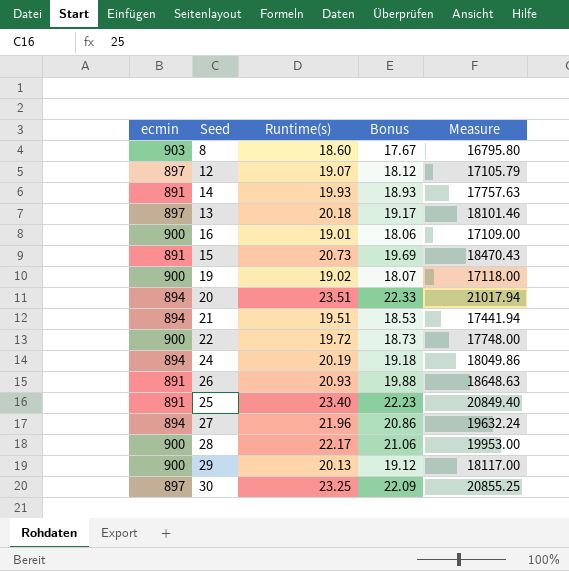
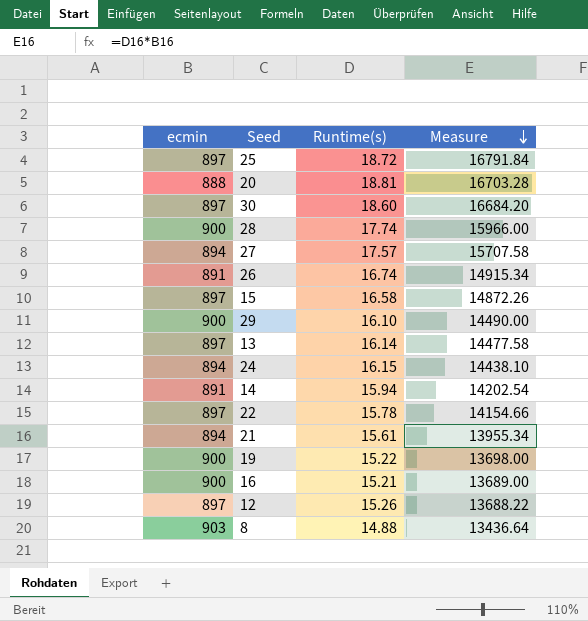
row order: none -> Measure descending
column Bonus | formula: [Runtime(s)] * 0.95 -> none
25 | ecmin: 891 -> 897
25 | Runtime(s): 23.40 -> 18.72
25 | Measure: 20849.40 -> 16791.84
20 | ecmin: 894 -> 888
20 | Runtime(s): 23.51 -> 18.81
20 | Measure: 21017.94 -> 16703.28
30 | Runtime(s): 23.25 -> 18.60
30 | Measure: 20855.25 -> 16684.20
28 | Runtime(s): 22.17 -> 17.74
28 | Measure: 19953.00 -> 15966.00
27 | Runtime(s): 21.96 -> 17.57
27 | Measure: 19632.24 -> 15707.58
26 | Runtime(s): 20.93 -> 16.74
26 | Measure: 18648.63 -> 14915.34
15 | ecmin: 891 -> 897
15 | Runtime(s): 20.73 -> 16.58
15 | Measure: 18470.43 -> 14872.26
29 | Runtime(s): 20.13 -> 16.10
29 | Measure: 18117.00 -> 14490.00
13 | Runtime(s): 20.18 -> 16.14
13 | Measure: 18101.46 -> 14477.58
24 | Runtime(s): 20.19 -> 16.15
24 | Measure: 18049.86 -> 14438.10
14 | Runtime(s): 19.93 -> 15.94
14 | Measure: 17757.63 -> 14202.54
22 | ecmin: 900 -> 897
22 | Runtime(s): 19.72 -> 15.78
22 | Measure: 17748.00 -> 14154.66
21 | Runtime(s): 19.51 -> 15.61
21 | Measure: 17441.94 -> 13955.34
19 | Runtime(s): 19.02 -> 15.22
19 | Measure: 17118.00 -> 13698.00
16 | Runtime(s): 19.01 -> 15.21
16 | Measure: 17109.00 -> 13689.00
12 | Runtime(s): 19.07 -> 15.26
12 | Measure: 17105.79 -> 13688.22
8 | Runtime(s): 18.60 -> 14.88
8 | Measure: 16795.80 -> 13436.64

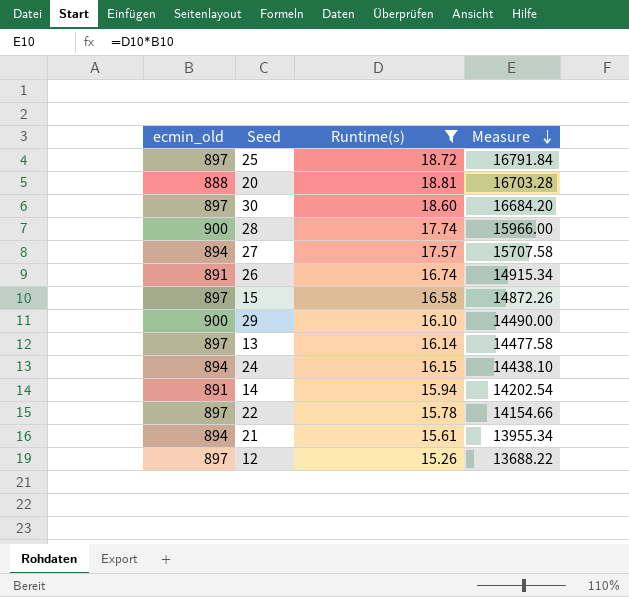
filter: none -> Runtime(s) >= 15.26
column name: ecmin -> ecmin_old

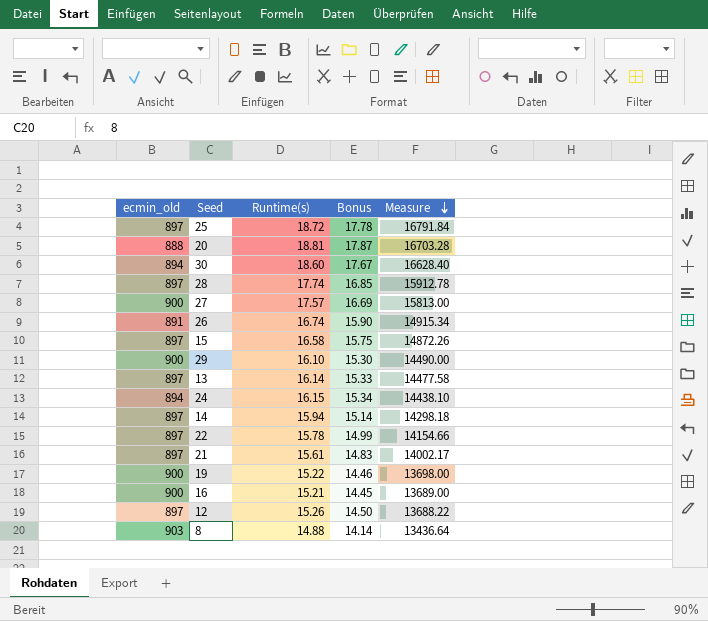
filter: Runtime(s) >= 15.26 -> none
column Bonus | formula: none -> [Runtime(s)] * 0.95
30 | ecmin_old: 897 -> 894
30 | Measure: 16684.20 -> 16628.40
28 | ecmin_old: 900 -> 897
28 | Measure: 15966.00 -> 15912.78
27 | ecmin_old: 894 -> 900
27 | Measure: 15707.58 -> 15813.00
14 | ecmin_old: 891 -> 897
14 | Measure: 14202.54 -> 14298.18
21 | ecmin_old: 894 -> 897
21 | Measure: 13955.34 -> 14002.17

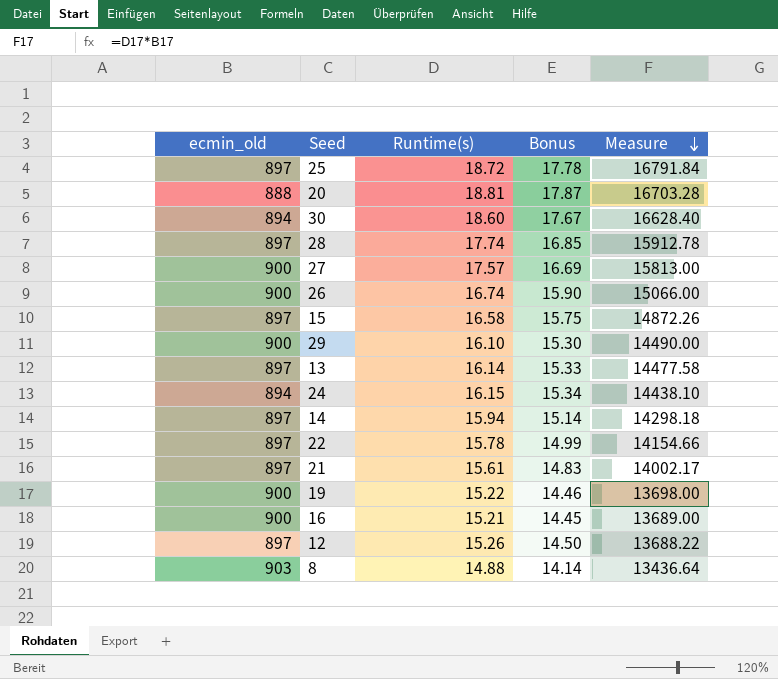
26 | ecmin_old: 891 -> 900
26 | Measure: 14915.34 -> 15066.00

